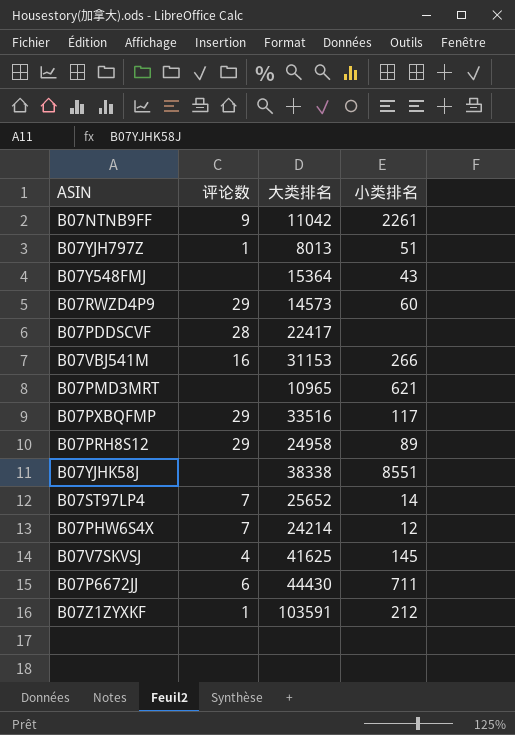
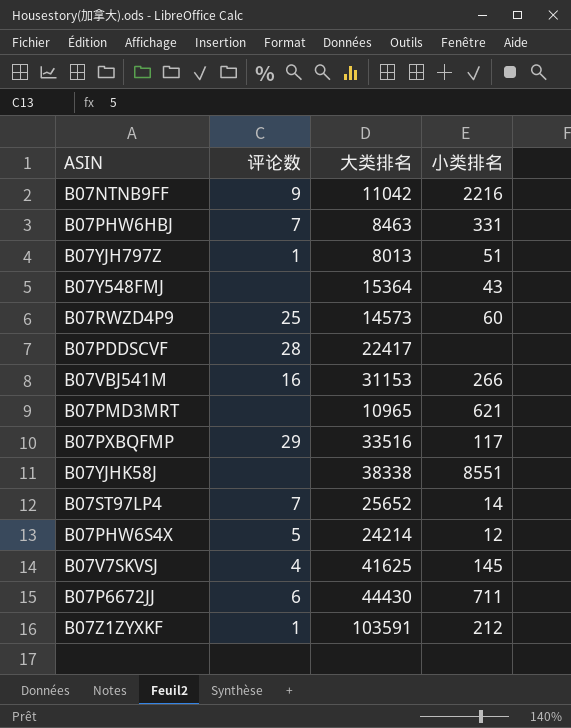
row B07PRH8S12: 29 | 24958 | 89 -> none
B07NTNB9FF | 小类排名: 2261 -> 2216
row B07PHW6HBJ: none -> 7 | 8463 | 331
B07RWZD4P9 | 评论数: 29 -> 25
B07PHW6S4X | 评论数: 7 -> 5

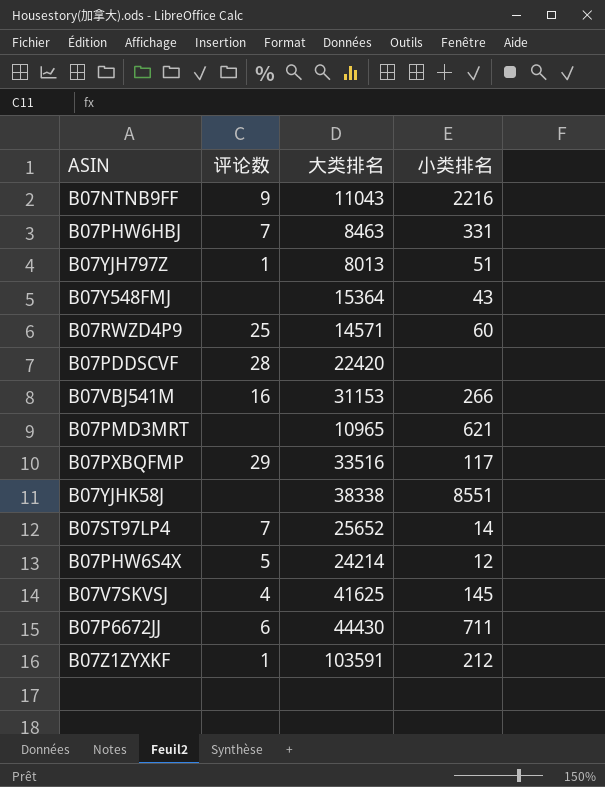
B07NTNB9FF | 大类排名: 11042 -> 11043
B07RWZD4P9 | 大类排名: 14573 -> 14571
B07PDDSCVF | 大类排名: 22417 -> 22420

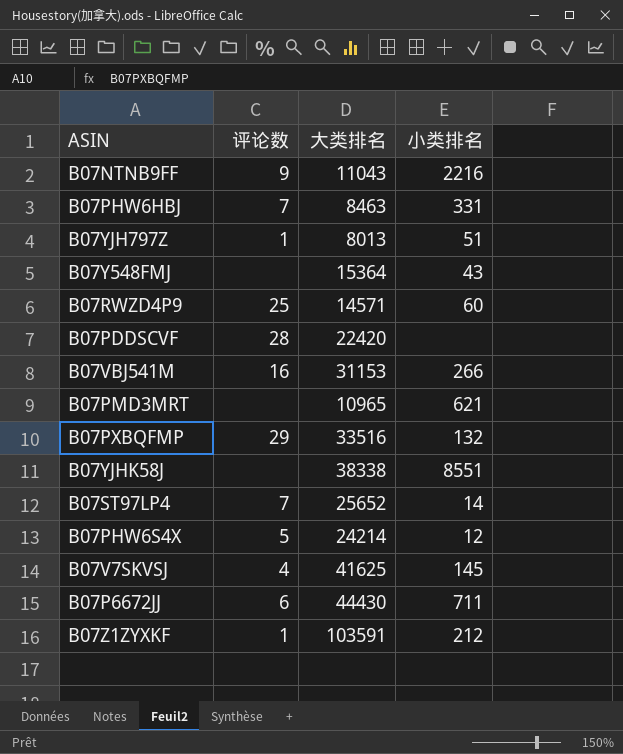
B07PXBQFMP | 小类排名: 117 -> 132

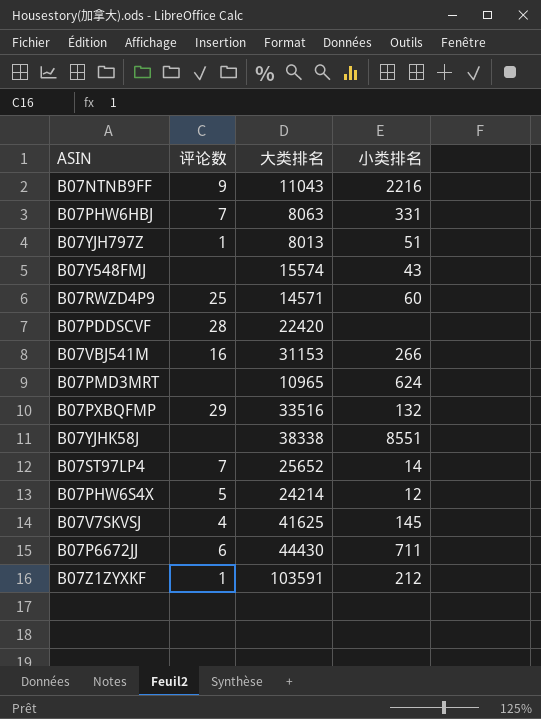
B07PHW6HBJ | 大类排名: 8463 -> 8063
B07Y548FMJ | 大类排名: 15364 -> 15574
B07PMD3MRT | 小类排名: 621 -> 624

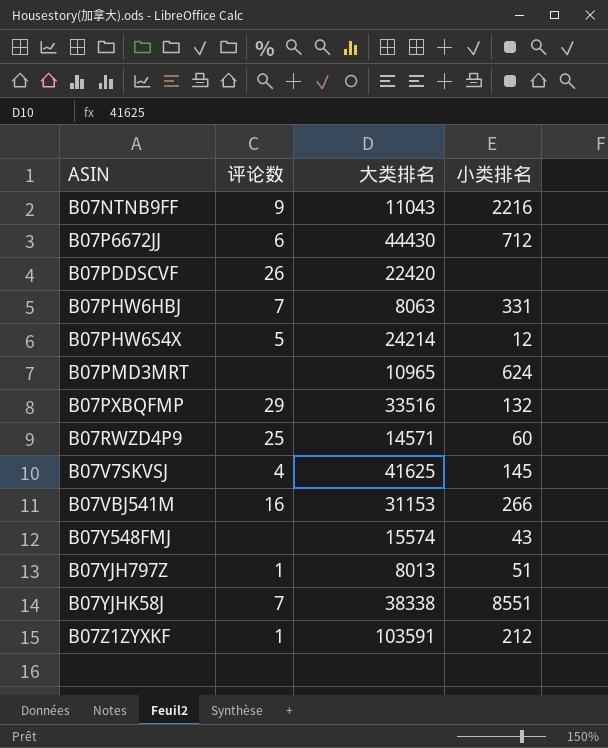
row order: none -> ASIN ascending
row B07ST97LP4: 7 | 25652 | 14 -> none
B07P6672JJ | 小类排名: 711 -> 712
B07PDDSCVF | 评论数: 28 -> 26
B07YJHK58J | 评论数: none -> 7

